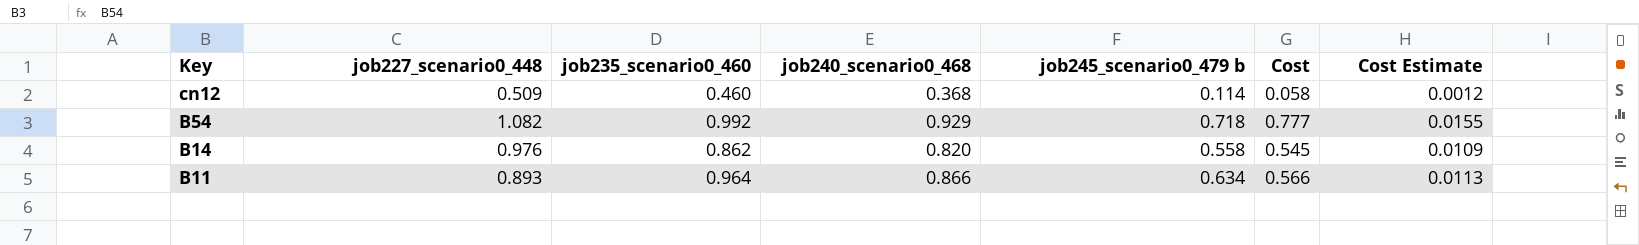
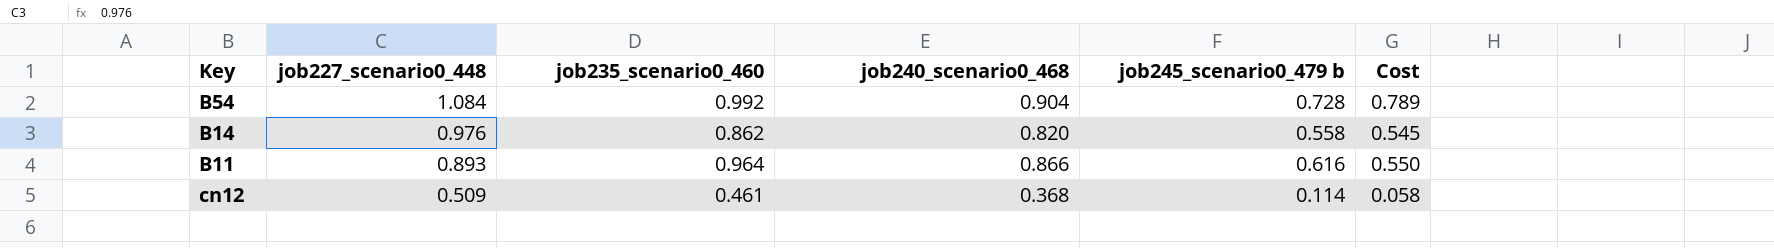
row order: Key descending -> job227_scenario0_448 descending
column Cost Estimate | formula: [Cost] * 0.02 -> none
B54 | job227_scenario0_448: 1.082 -> 1.084
B54 | job240_scenario0_468: 0.929 -> 0.904
B54 | job245_scenario0_479 b: 0.718 -> 0.728
B54 | Cost: 0.777 -> 0.789
B11 | job245_scenario0_479 b: 0.634 -> 0.616
B11 | Cost: 0.566 -> 0.550
cn12 | job235_scenario0_460: 0.460 -> 0.461

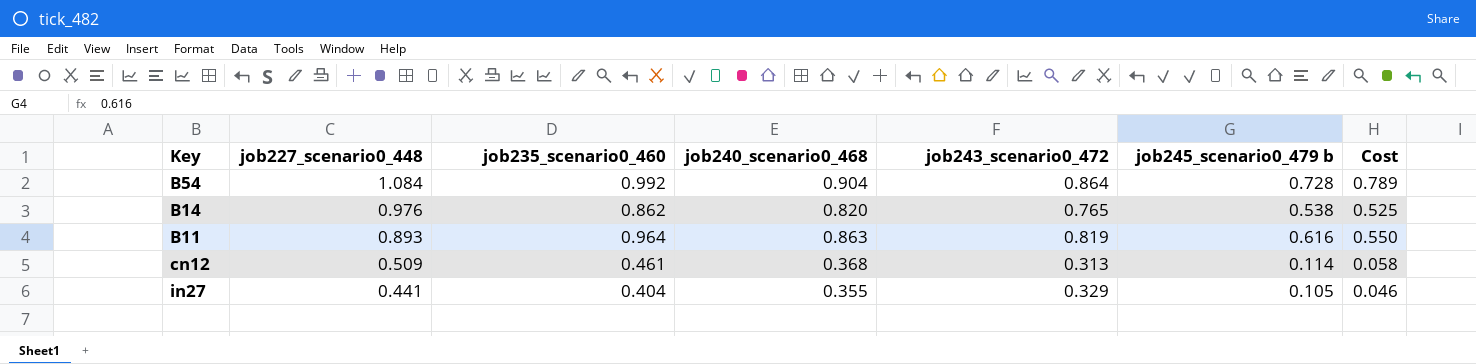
column job243_scenario0_472 | position: none -> 5
B14 | job245_scenario0_479 b: 0.558 -> 0.538
B14 | Cost: 0.545 -> 0.525
B11 | job240_scenario0_468: 0.866 -> 0.863
row in27: none -> 0.441 | 0.404 | 0.355 | 0.329 | 0.105 | 0.046

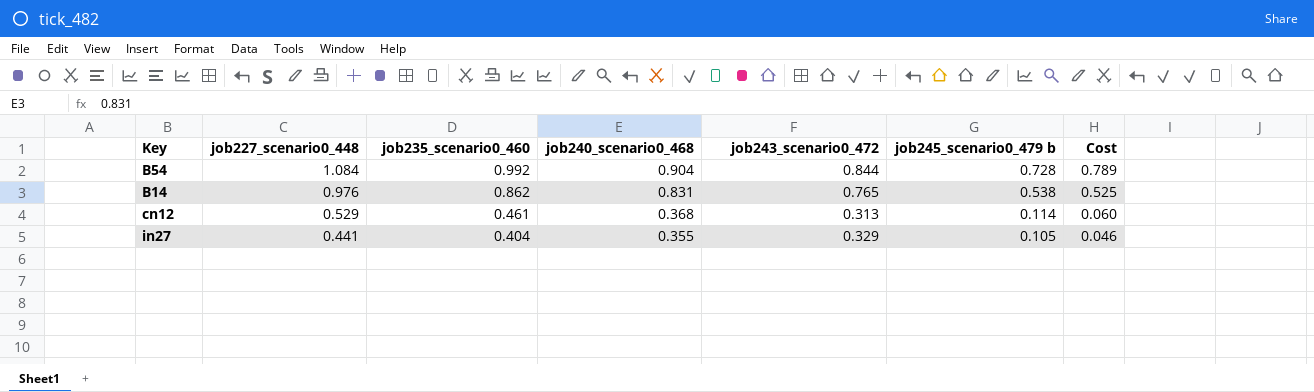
row B11: 0.893 | 0.964 | 0.863 | 0.819 | 0.616 | 0.550 -> none
B54 | job243_scenario0_472: 0.864 -> 0.844
B14 | job240_scenario0_468: 0.820 -> 0.831
cn12 | job227_scenario0_448: 0.509 -> 0.529
cn12 | Cost: 0.058 -> 0.060

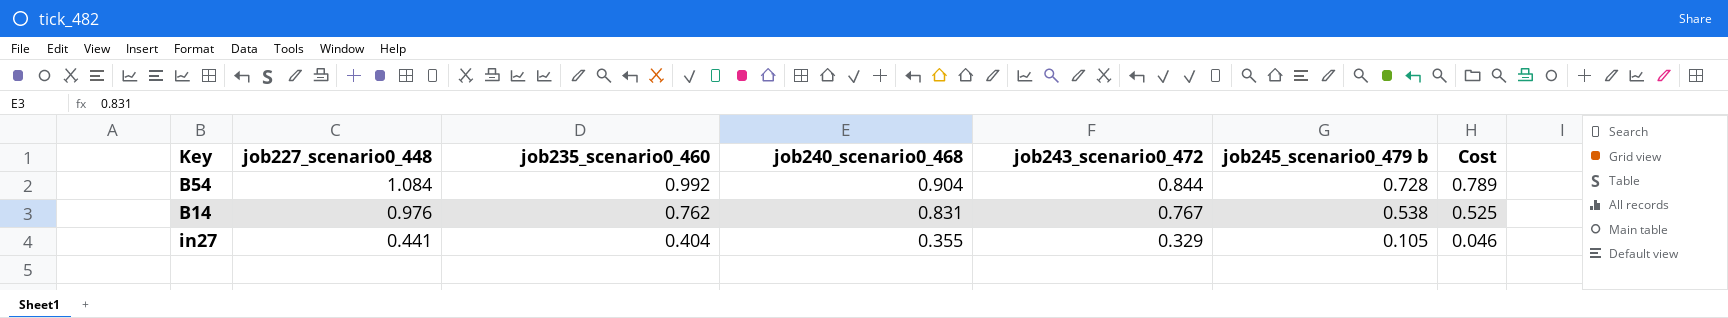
row cn12: 0.529 | 0.461 | 0.368 | 0.313 | 0.114 | 0.060 -> none
B14 | job235_scenario0_460: 0.862 -> 0.762
B14 | job243_scenario0_472: 0.765 -> 0.767

